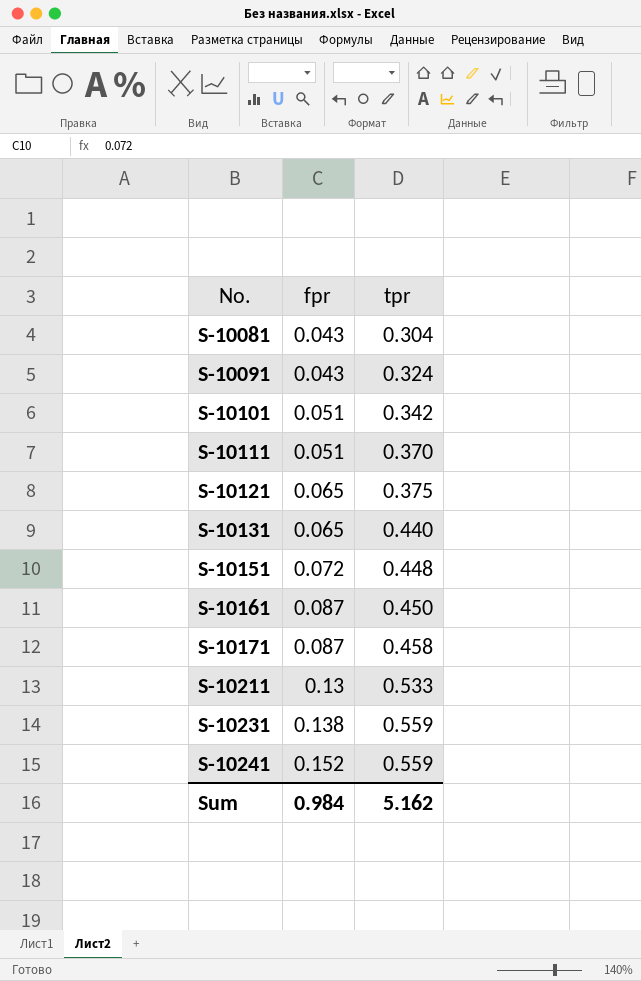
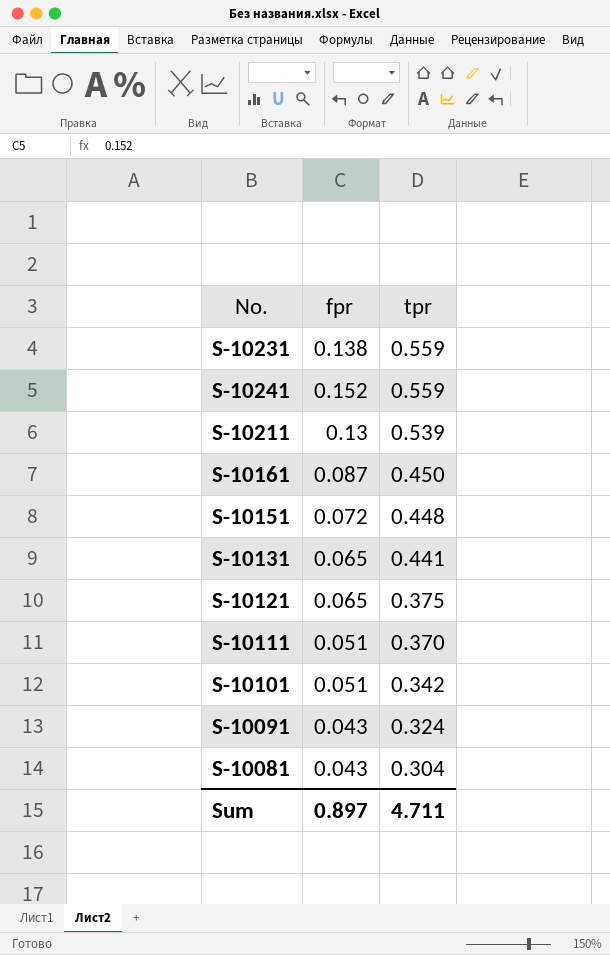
row order: No. ascending -> tpr descending
row S-10171: 0.087 | 0.458 -> none
S-10211 | tpr: 0.533 -> 0.539
S-10131 | tpr: 0.440 -> 0.441
Sum | fpr: 0.984 -> 0.897
Sum | tpr: 5.162 -> 4.711

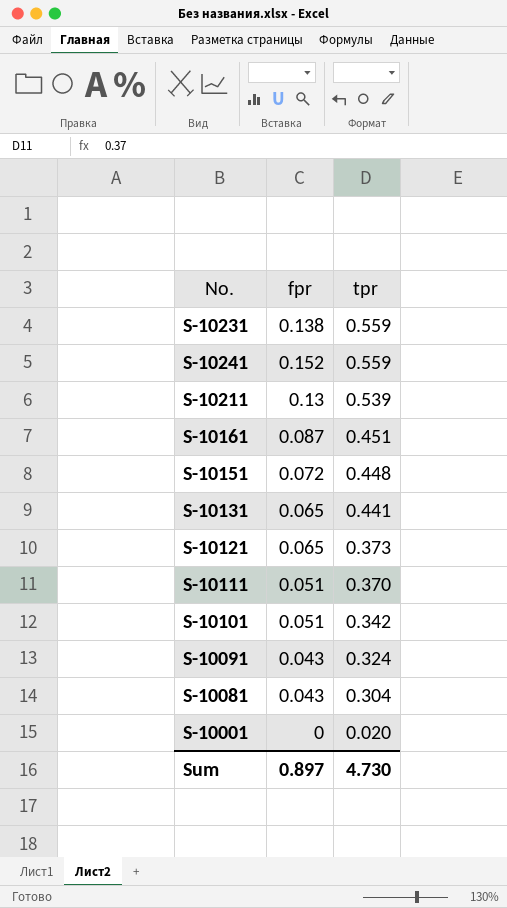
S-10161 | tpr: 0.450 -> 0.451
S-10121 | tpr: 0.375 -> 0.373
row S-10001: none -> 0 | 0.020
Sum | tpr: 4.711 -> 4.730

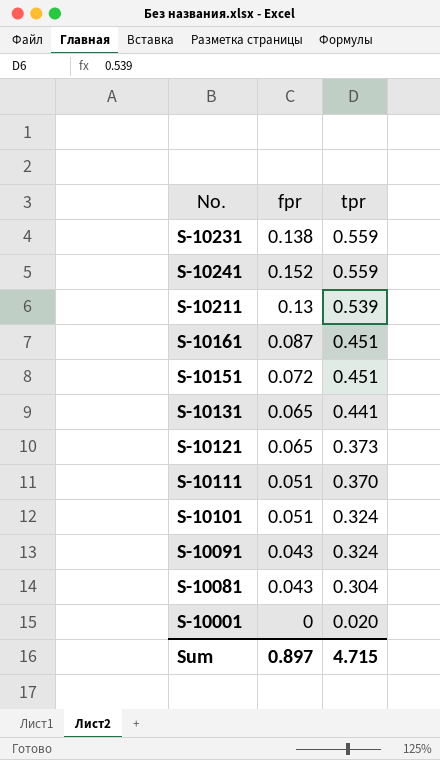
S-10151 | tpr: 0.448 -> 0.451
S-10101 | tpr: 0.342 -> 0.324
Sum | tpr: 4.730 -> 4.715

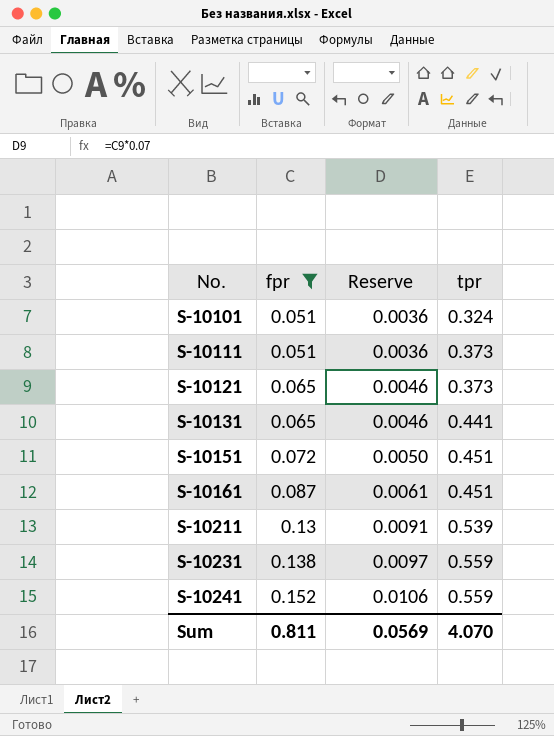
filter: none -> fpr >= 0.051
row order: tpr descending -> No. ascending
column Reserve | formula: none -> [fpr] * 0.07
S-10111 | tpr: 0.370 -> 0.373
Sum | fpr: 0.897 -> 0.811
Sum | tpr: 4.715 -> 4.070

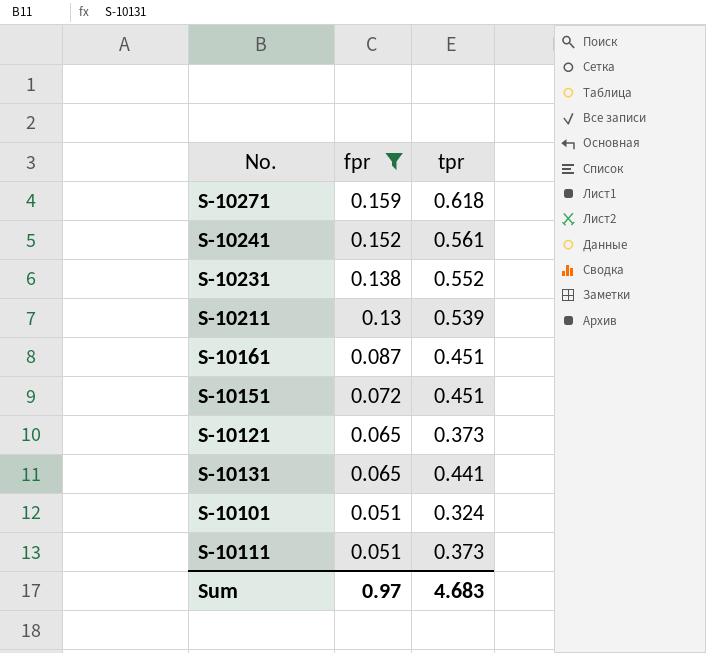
row order: No. ascending -> fpr descending
column Reserve | formula: [fpr] * 0.07 -> none
row S-10271: none -> 0.159 | 0.618
S-10241 | tpr: 0.559 -> 0.561
S-10231 | tpr: 0.559 -> 0.552
Sum | fpr: 0.811 -> 0.97
Sum | tpr: 4.070 -> 4.683

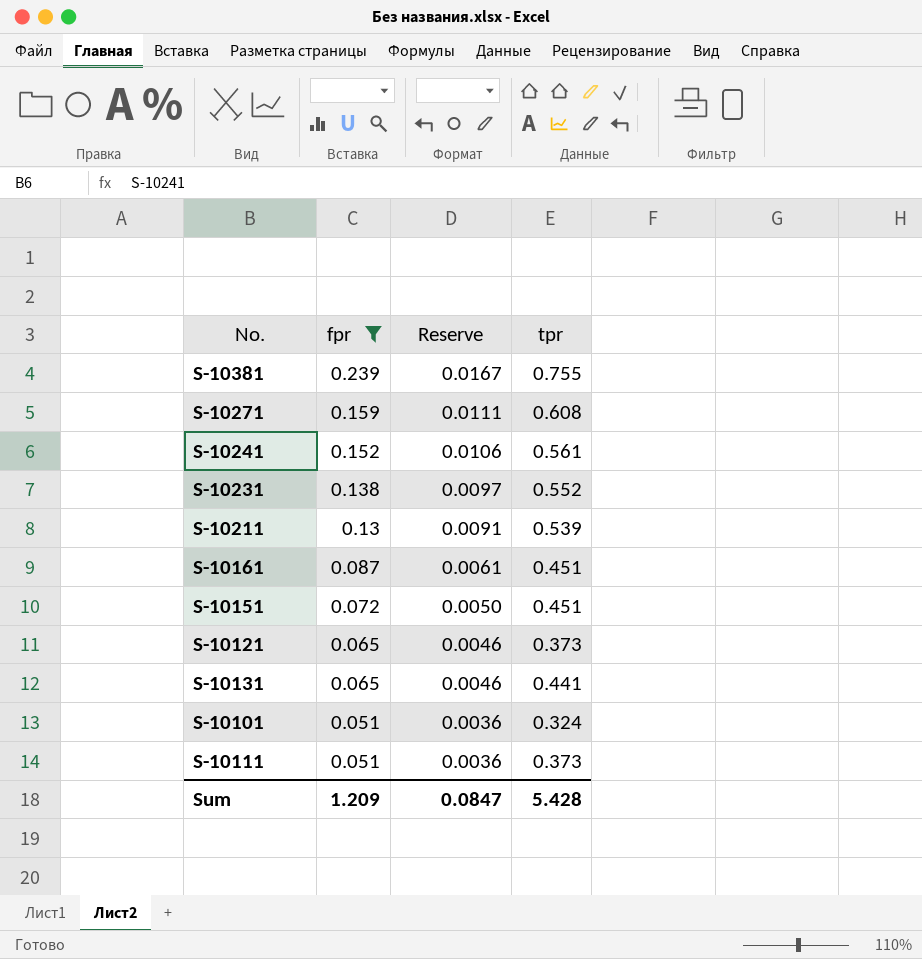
column Reserve | formula: none -> [fpr] * 0.07
row S-10381: none -> 0.239 | 0.0167 | 0.755
S-10271 | tpr: 0.618 -> 0.608
Sum | fpr: 0.97 -> 1.209
Sum | tpr: 4.683 -> 5.428

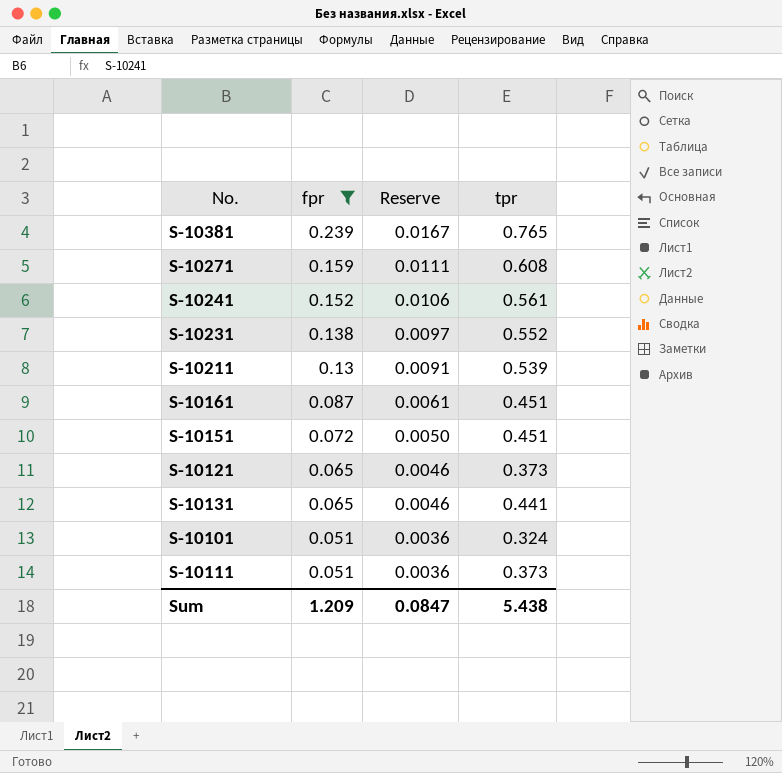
S-10381 | tpr: 0.755 -> 0.765
Sum | tpr: 5.428 -> 5.438

